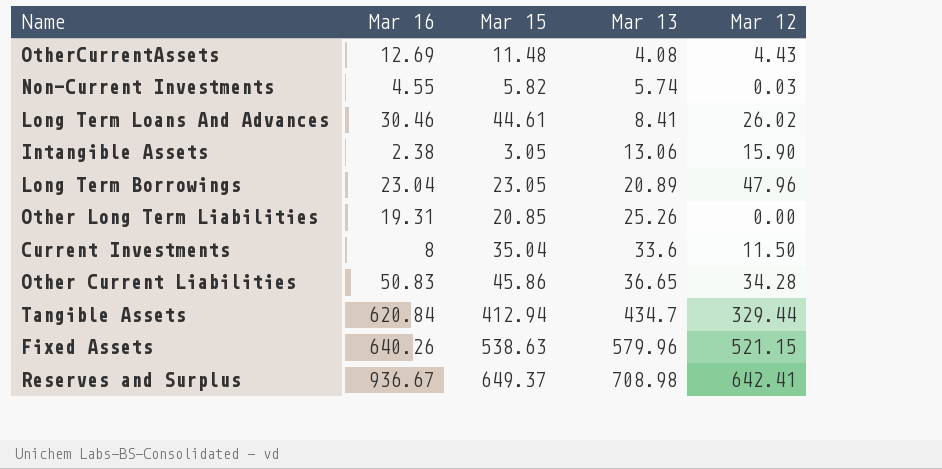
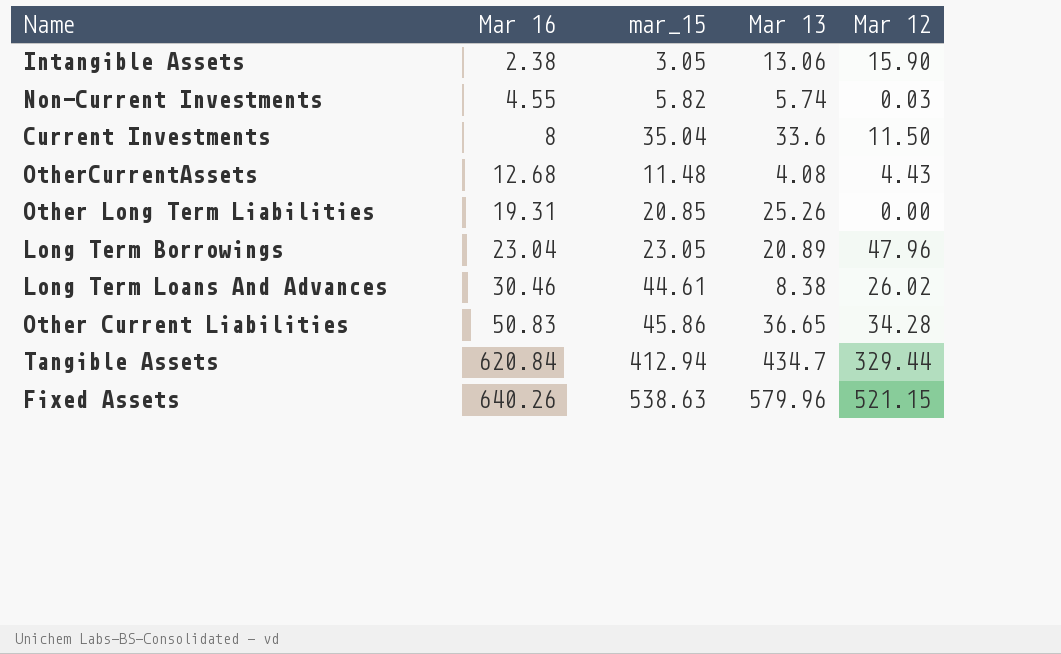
row order: Mar 13 ascending -> Mar 16 ascending
column name: Mar 15 -> mar_15
row Reserves and Surplus: 936.67 | 649.37 | 708.98 | 642.41 -> none
OtherCurrentAssets | Mar 16: 12.69 -> 12.68
Long Term Loans And Advances | Mar 13: 8.41 -> 8.38

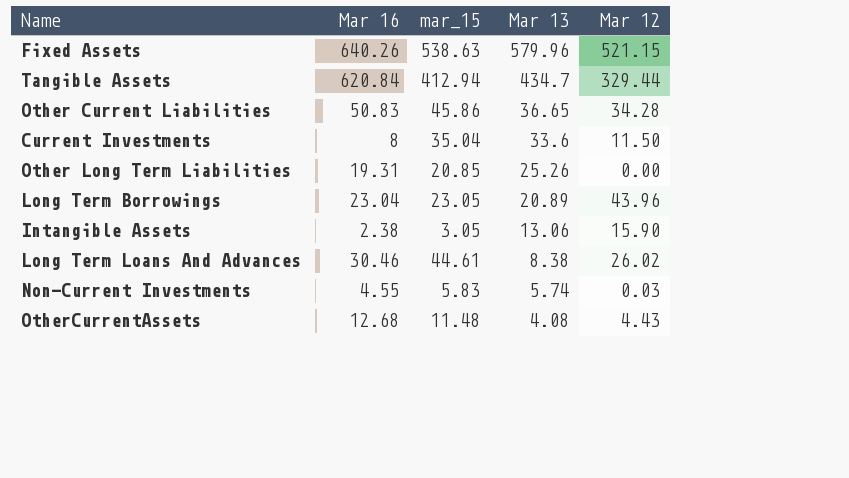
row order: Mar 16 ascending -> Mar 13 descending
Long Term Borrowings | Mar 12: 47.96 -> 43.96
Non-Current Investments | mar_15: 5.82 -> 5.83

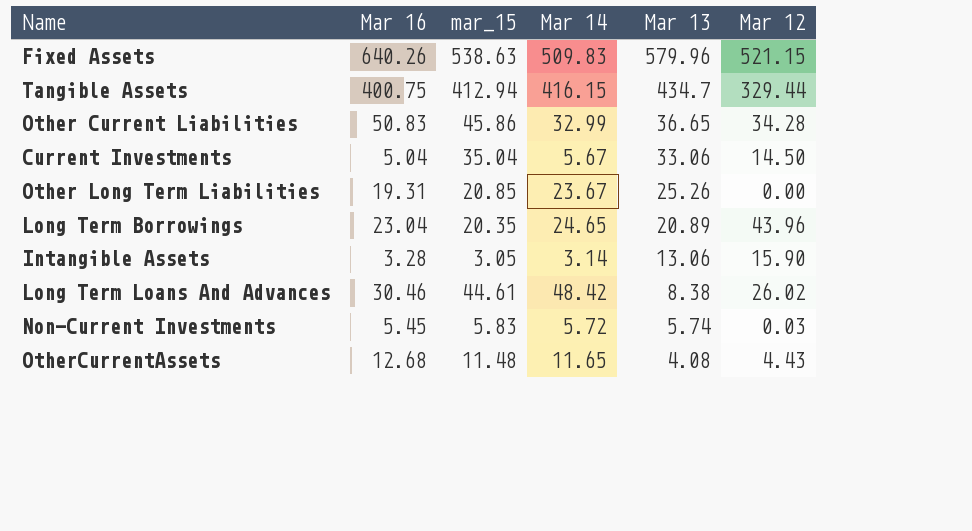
column Mar 14 | position: none -> 4
Tangible Assets | Mar 16: 620.84 -> 400.75
Current Investments | Mar 16: 8 -> 5.04
Current Investments | Mar 13: 33.6 -> 33.06
Current Investments | Mar 12: 11.50 -> 14.50
Long Term Borrowings | mar_15: 23.05 -> 20.35
Intangible Assets | Mar 16: 2.38 -> 3.28
Non-Current Investments | Mar 16: 4.55 -> 5.45

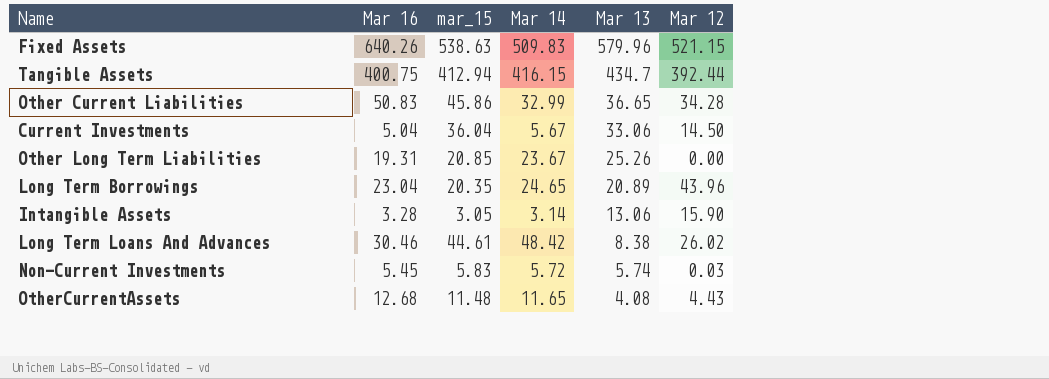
Tangible Assets | Mar 12: 329.44 -> 392.44
Current Investments | mar_15: 35.04 -> 36.04

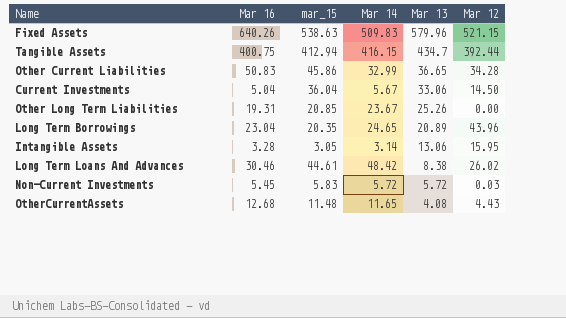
Intangible Assets | Mar 12: 15.90 -> 15.95
Non-Current Investments | Mar 13: 5.74 -> 5.72

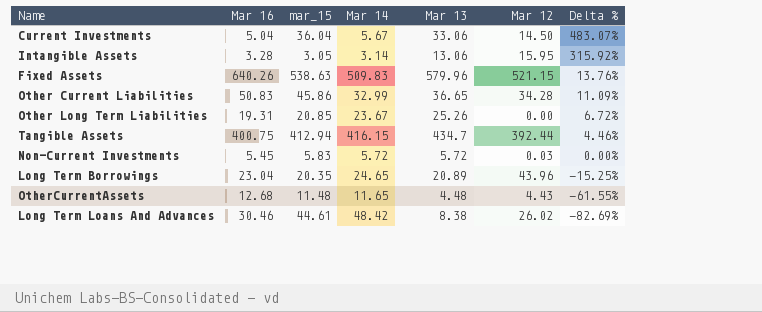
row order: Mar 13 descending -> Delta % descending
column Delta % | formula: none -> ([Mar 13] - [Mar 14]) / [Mar 14]
OtherCurrentAssets | Mar 13: 4.08 -> 4.48

